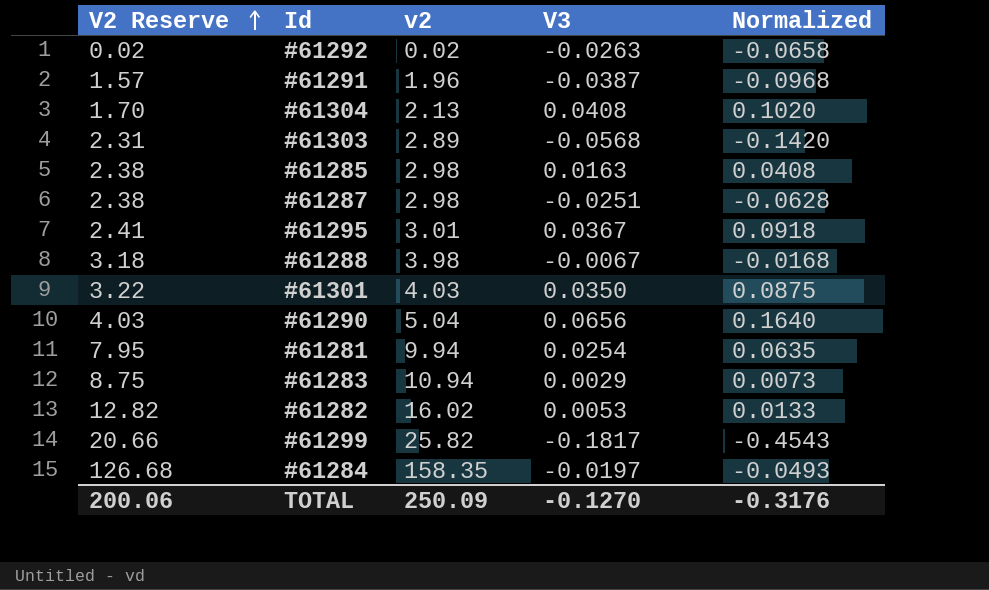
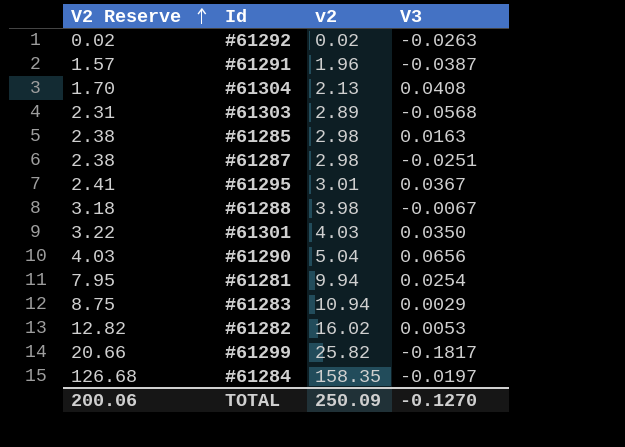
column Normalized | formula: [V3] * 2.5 -> none

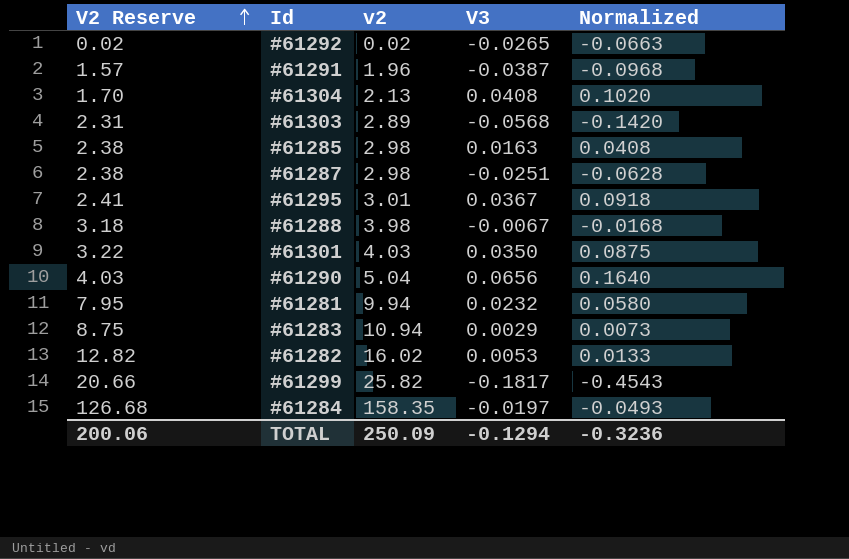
column Normalized | formula: none -> [V3] * 2.5
#61292 | V3: -0.0263 -> -0.0265
#61281 | V3: 0.0254 -> 0.0232
TOTAL | V3: -0.1270 -> -0.1294

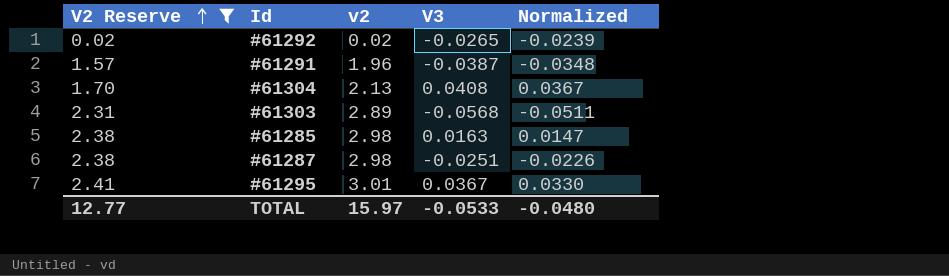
filter: none -> V2 Reserve <= 2.41
column Normalized | formula: [V3] * 2.5 -> [V3] * 0.9
TOTAL | V2 Reserve: 200.06 -> 12.77
TOTAL | v2: 250.09 -> 15.97
TOTAL | V3: -0.1294 -> -0.0533
TOTAL | Normalized: -0.3236 -> -0.0480

